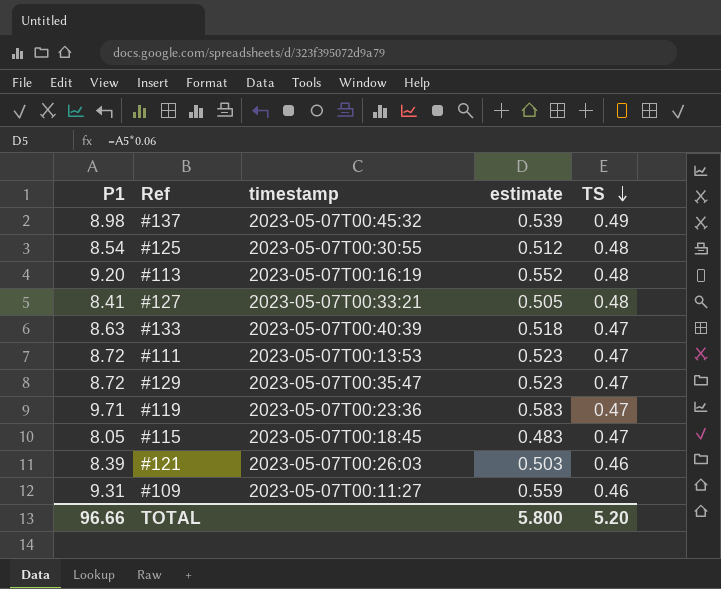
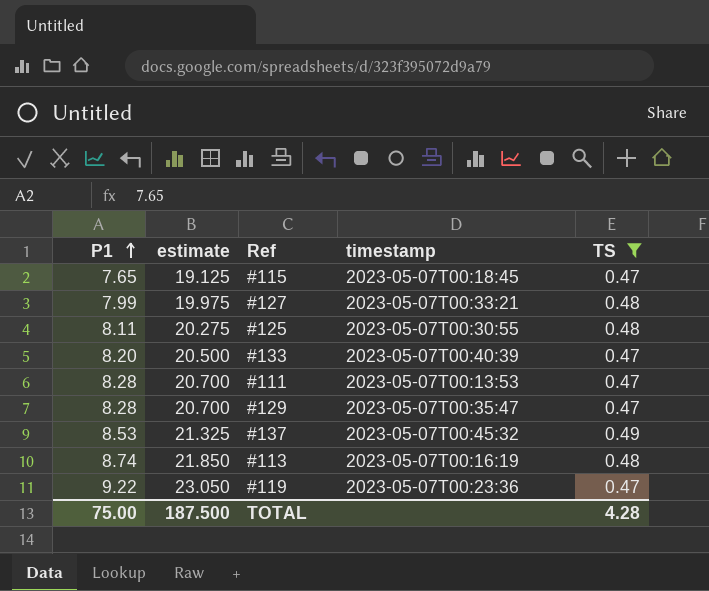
filter: none -> TS != 0.46
row order: TS descending -> P1 ascending
column estimate | formula: [P1] * 0.06 -> [P1] * 2.5
column estimate | position: 4 -> 2
#115 | P1: 8.05 -> 7.65
#127 | P1: 8.41 -> 7.99
#125 | P1: 8.54 -> 8.11
#133 | P1: 8.63 -> 8.20
#111 | P1: 8.72 -> 8.28
#129 | P1: 8.72 -> 8.28
#137 | P1: 8.98 -> 8.53
#113 | P1: 9.20 -> 8.74
#119 | P1: 9.71 -> 9.22
TOTAL | P1: 96.66 -> 75.00
TOTAL | estimate: 5.800 -> 187.500
TOTAL | TS: 5.20 -> 4.28

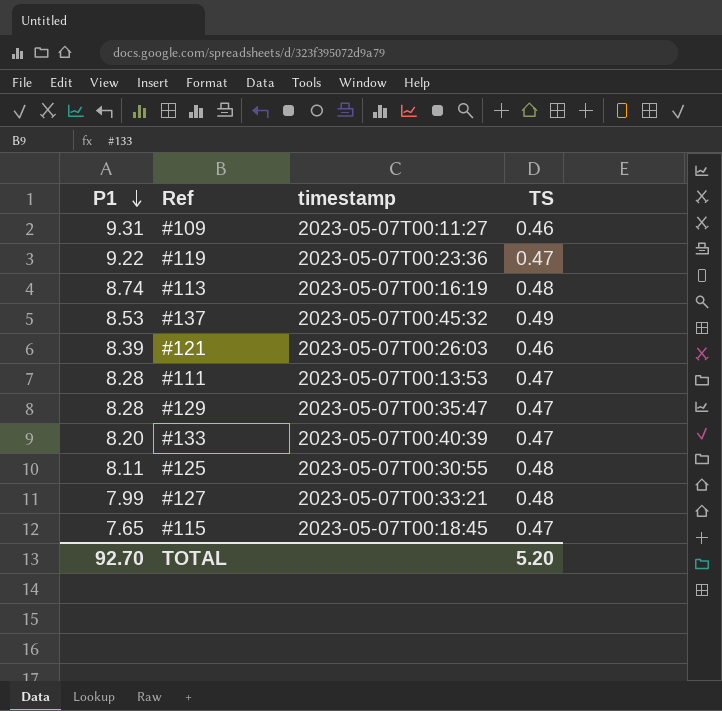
filter: TS != 0.46 -> none
row order: P1 ascending -> P1 descending
column estimate | formula: [P1] * 2.5 -> none
TOTAL | P1: 75.00 -> 92.70
TOTAL | TS: 4.28 -> 5.20

